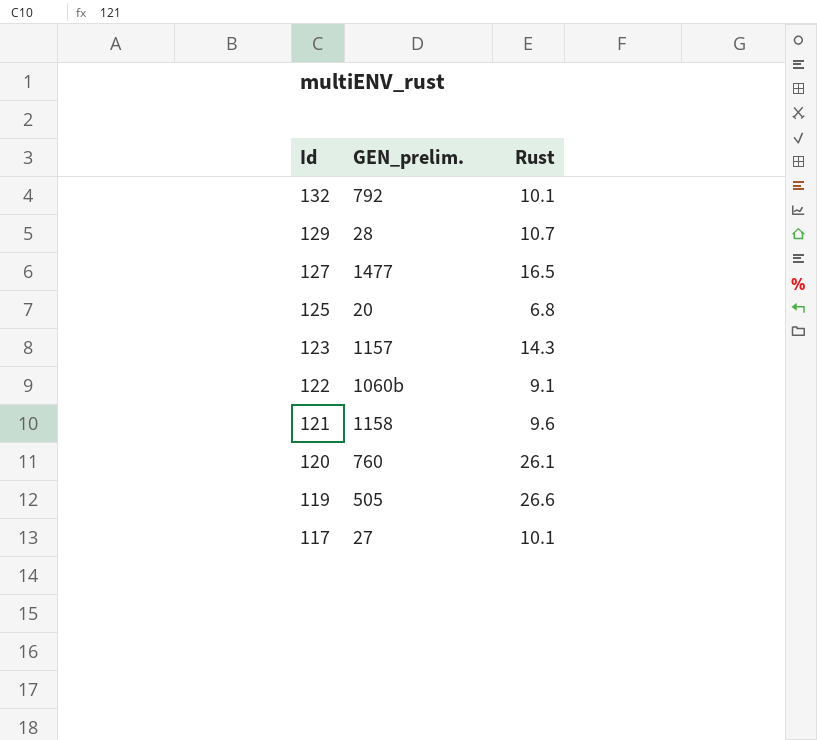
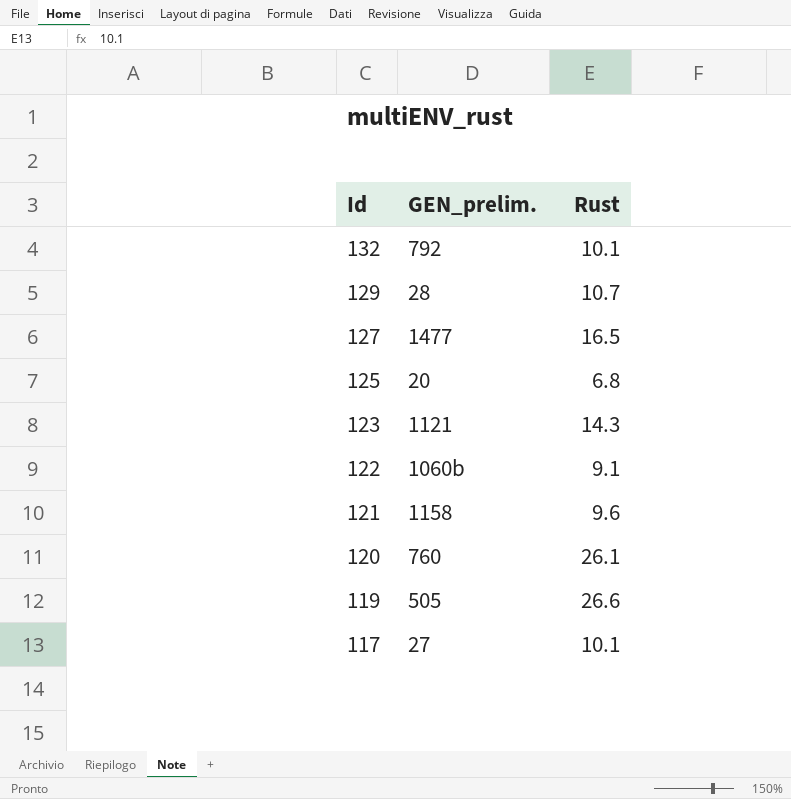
123 | GEN_prelim.: 1157 -> 1121

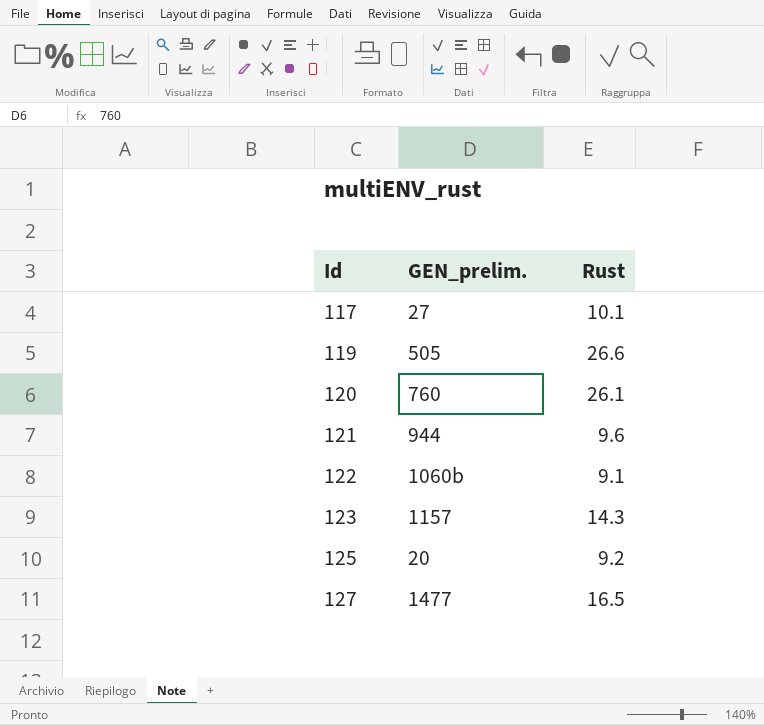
row order: Id descending -> Id ascending
row 132: 792 | 10.1 -> none
row 129: 28 | 10.7 -> none
121 | GEN_prelim.: 1158 -> 944
123 | GEN_prelim.: 1121 -> 1157
125 | Rust: 6.8 -> 9.2

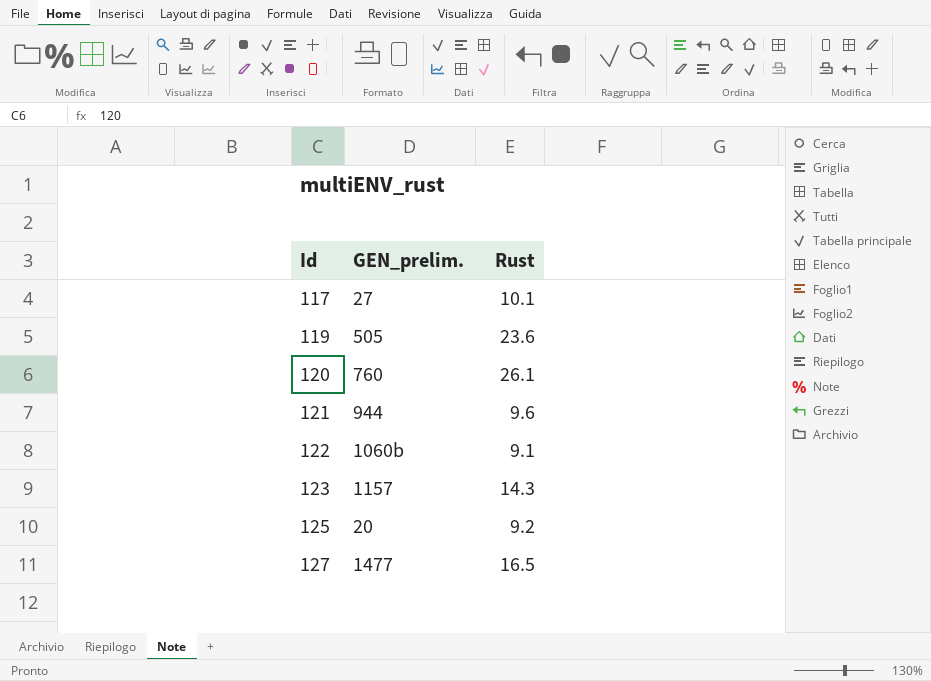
119 | Rust: 26.6 -> 23.6

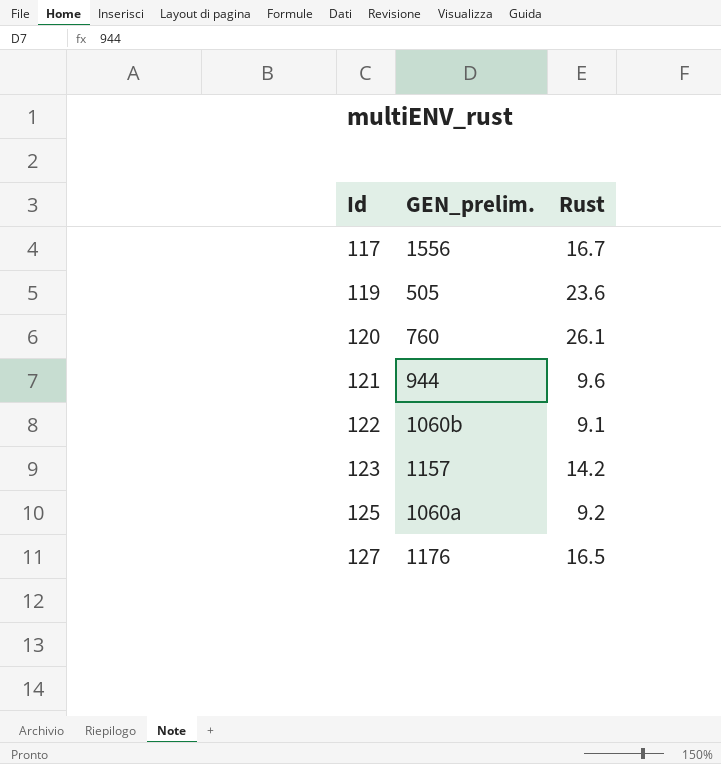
117 | GEN_prelim.: 27 -> 1556
117 | Rust: 10.1 -> 16.7
123 | Rust: 14.3 -> 14.2
125 | GEN_prelim.: 20 -> 1060a
127 | GEN_prelim.: 1477 -> 1176

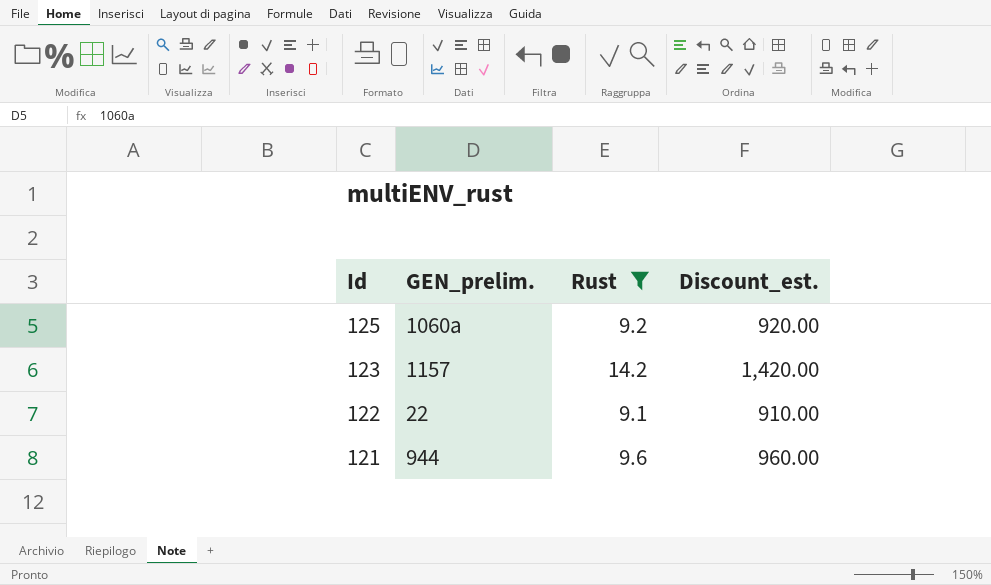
filter: none -> Rust <= 14.2
row order: Id ascending -> Id descending
column Discount_est. | formula: none -> [Rust] * 100
122 | GEN_prelim.: 1060b -> 22

